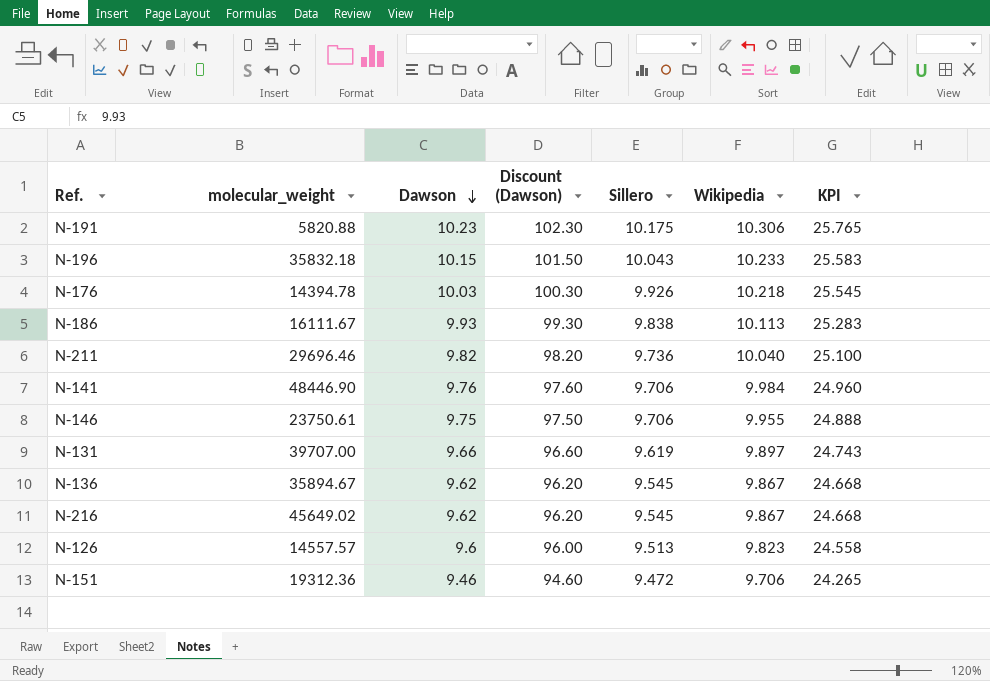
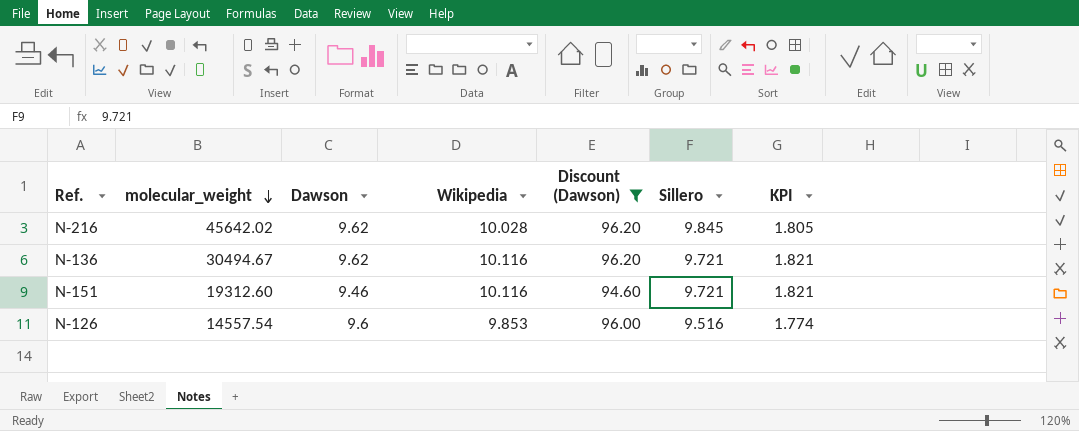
filter: none -> Discount (Dawson) <= 96.20
row order: Dawson descending -> molecular_weight descending
column Wikipedia | position: 6 -> 4
column KPI | formula: [Wikipedia] * 2.5 -> [Wikipedia] * 0.18
N-216 | molecular_weight: 45649.02 -> 45642.02
N-216 | Wikipedia: 9.867 -> 10.028
N-216 | Sillero: 9.545 -> 9.845
N-136 | molecular_weight: 35894.67 -> 30494.67
N-136 | Wikipedia: 9.867 -> 10.116
N-136 | Sillero: 9.545 -> 9.721
N-151 | molecular_weight: 19312.36 -> 19312.60
N-151 | Wikipedia: 9.706 -> 10.116
N-151 | Sillero: 9.472 -> 9.721
N-126 | molecular_weight: 14557.57 -> 14557.54
N-126 | Wikipedia: 9.823 -> 9.853
N-126 | Sillero: 9.513 -> 9.516

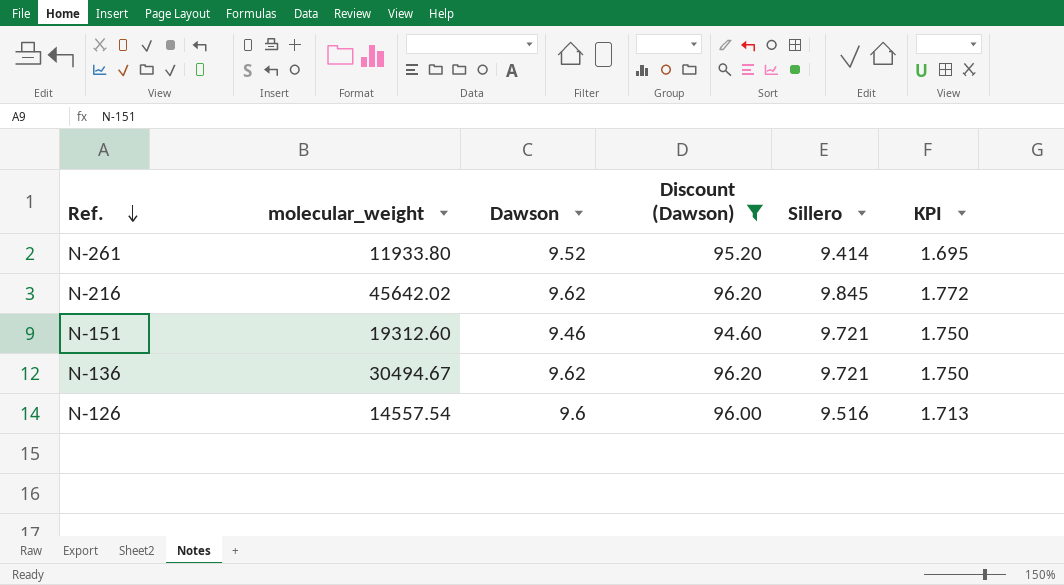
row order: molecular_weight descending -> Ref. descending
column Wikipedia | position: 4 -> none
column KPI | formula: [Wikipedia] * 0.18 -> [Sillero] * 0.18
row N-261: none -> 11933.80 | 9.52 | 95.20 | 9.414 | 1.695

